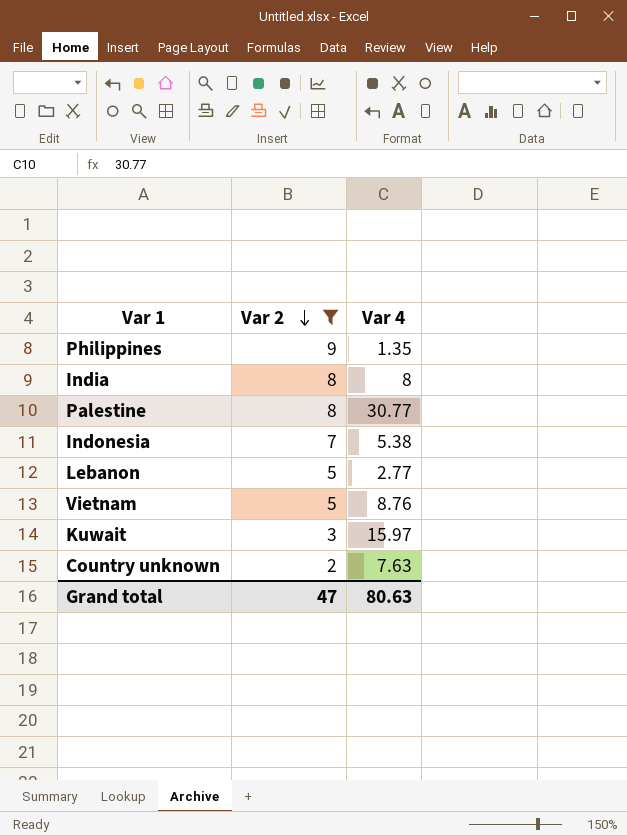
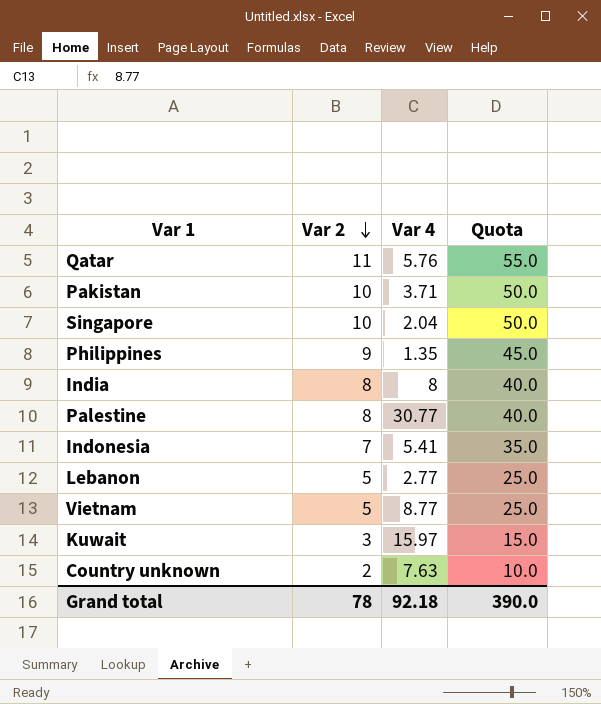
filter: Var 2 <= 9 -> none
column Quota | formula: none -> [Var 2] * 5
Indonesia | Var 4: 5.38 -> 5.41
Vietnam | Var 4: 8.76 -> 8.77
Grand total | Var 2: 47 -> 78
Grand total | Var 4: 80.63 -> 92.18

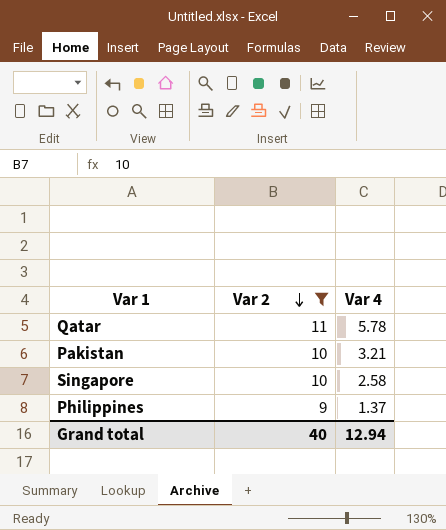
filter: none -> Var 2 >= 9
column Quota | formula: [Var 2] * 5 -> none
Qatar | Var 4: 5.76 -> 5.78
Pakistan | Var 4: 3.71 -> 3.21
Singapore | Var 4: 2.04 -> 2.58
Philippines | Var 4: 1.35 -> 1.37
Grand total | Var 2: 78 -> 40
Grand total | Var 4: 92.18 -> 12.94

